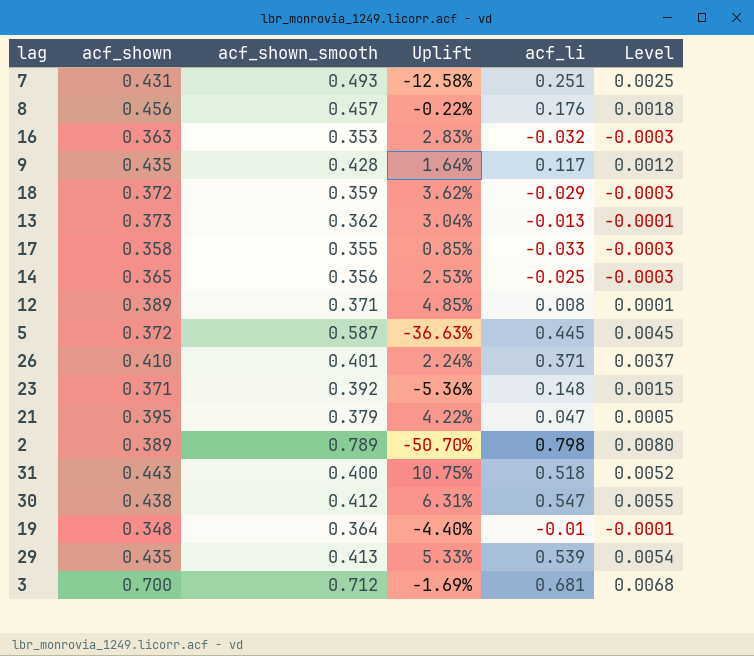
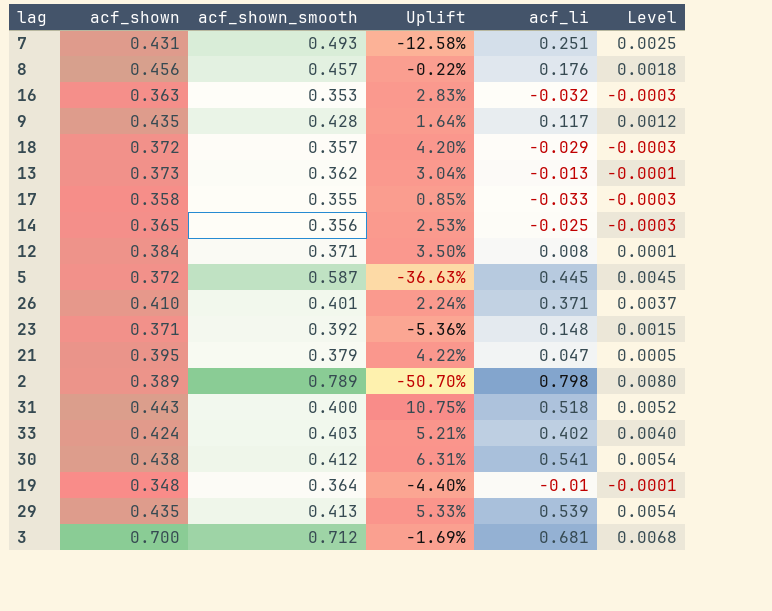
18 | acf_shown_smooth: 0.359 -> 0.357
18 | Uplift: 3.62% -> 4.20%
12 | acf_shown: 0.389 -> 0.384
12 | Uplift: 4.85% -> 3.50%
row 33: none -> 0.424 | 0.403 | 5.21% | 0.402 | 0.0040
30 | acf_li: 0.547 -> 0.541
30 | Level: 0.0055 -> 0.0054

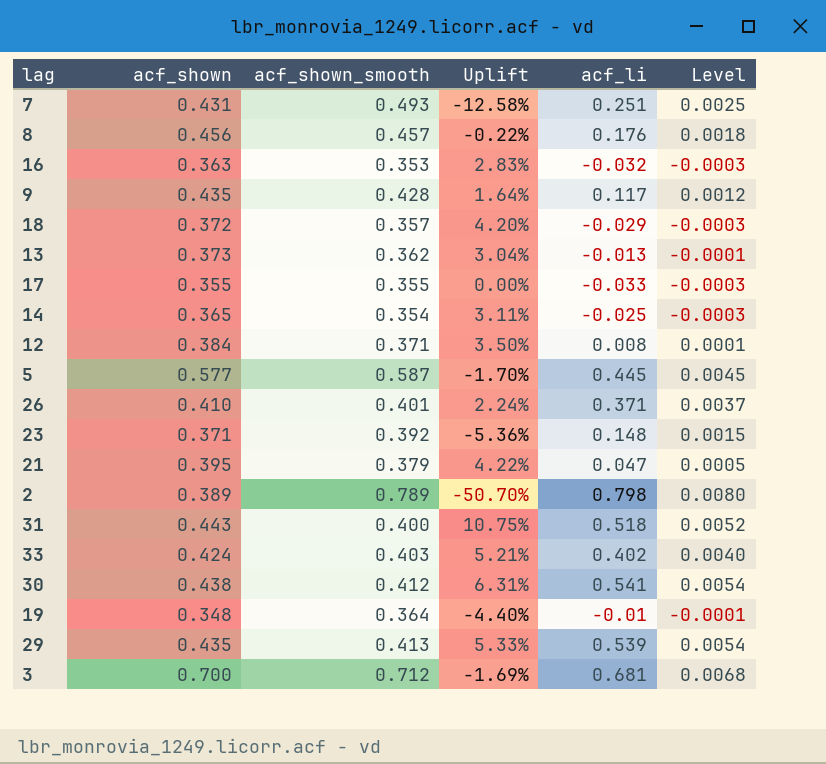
17 | acf_shown: 0.358 -> 0.355
17 | Uplift: 0.85% -> 0.00%
14 | acf_shown_smooth: 0.356 -> 0.354
14 | Uplift: 2.53% -> 3.11%
5 | acf_shown: 0.372 -> 0.577
5 | Uplift: -36.63% -> -1.70%

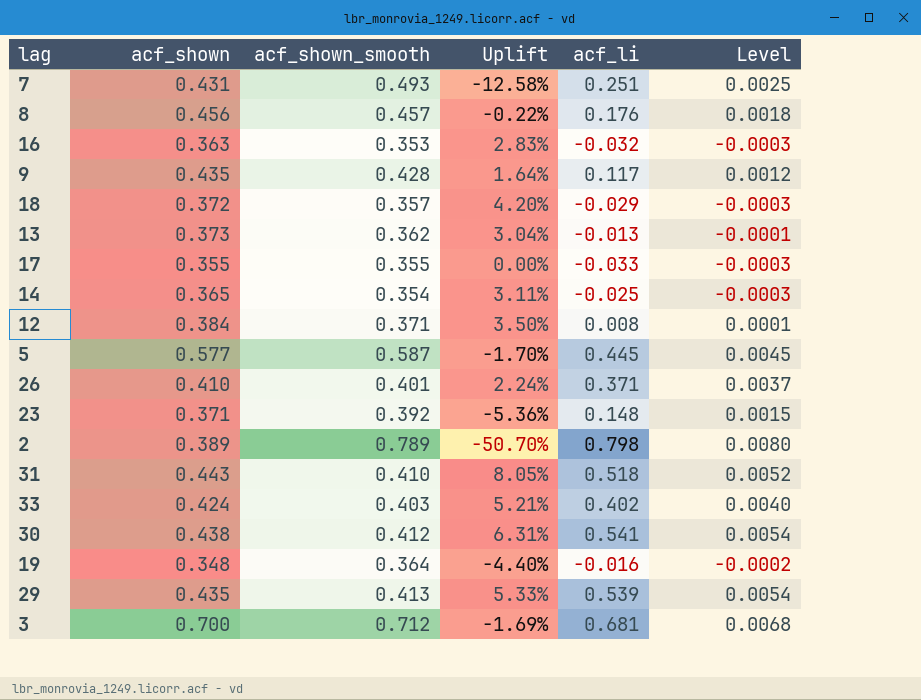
row 21: 0.395 | 0.379 | 4.22% | 0.047 | 0.0005 -> none
31 | acf_shown_smooth: 0.400 -> 0.410
31 | Uplift: 10.75% -> 8.05%
19 | acf_li: -0.01 -> -0.016
19 | Level: -0.0001 -> -0.0002

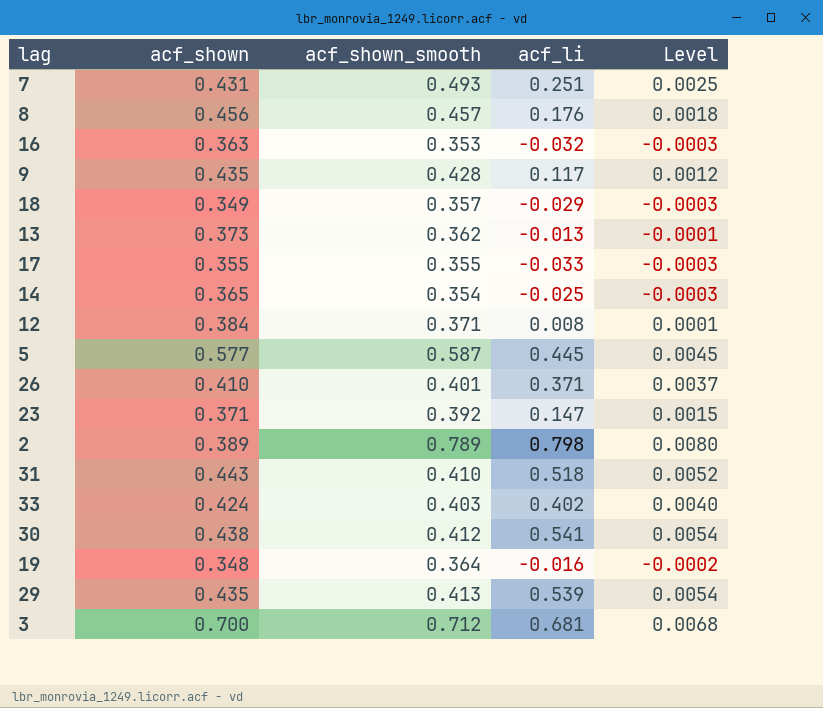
column Uplift | formula: ([acf_shown] - [acf_shown_smooth]) / [acf_shown_smooth] -> none
18 | acf_shown: 0.372 -> 0.349
23 | acf_li: 0.148 -> 0.147

